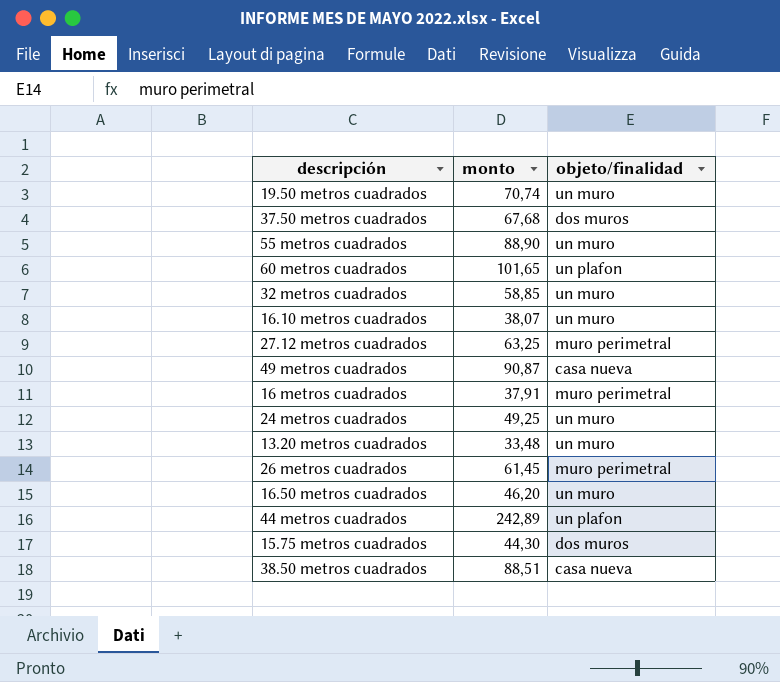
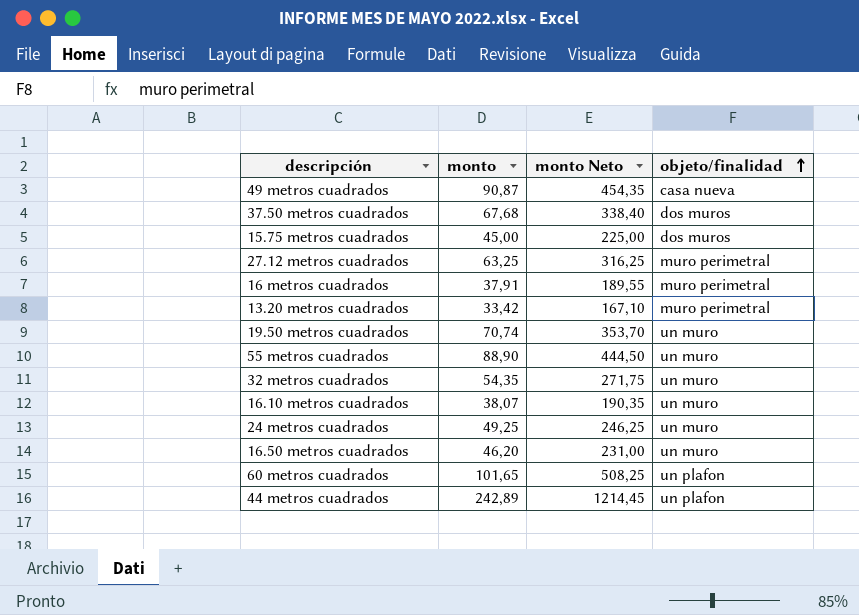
row order: none -> objeto/finalidad ascending
column monto Neto | formula: none -> [monto] * 5
row 26 metros cuadrados: 61,45 | muro perimetral -> none
row 38.50 metros cuadrados: 88,51 | casa nueva -> none
15.75 metros cuadrados | monto: 44,30 -> 45,00
13.20 metros cuadrados | monto: 33,48 -> 33,42
13.20 metros cuadrados | objeto/finalidad: un muro -> muro perimetral
32 metros cuadrados | monto: 58,85 -> 54,35

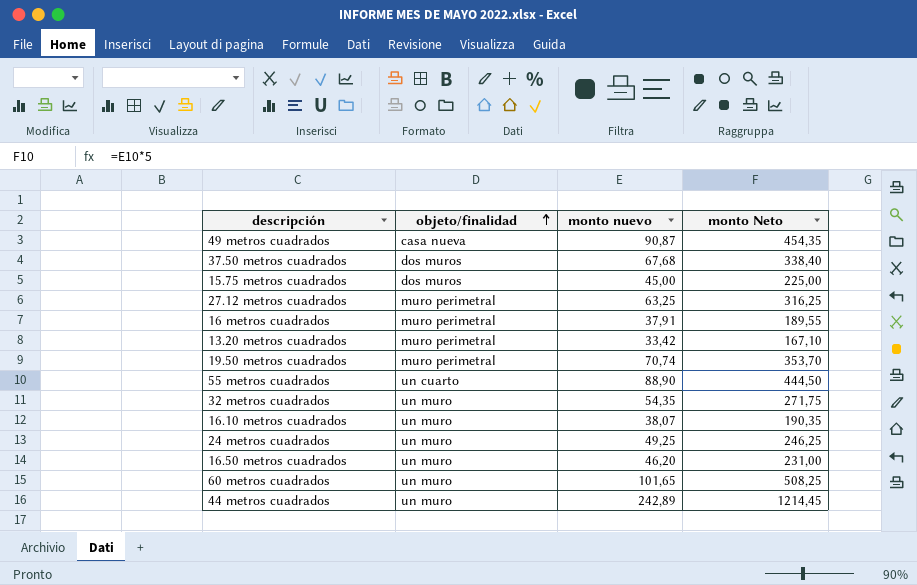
column objeto/finalidad | position: 4 -> 2
column name: monto -> monto nuevo
19.50 metros cuadrados | objeto/finalidad: un muro -> muro perimetral
55 metros cuadrados | objeto/finalidad: un muro -> un cuarto
60 metros cuadrados | objeto/finalidad: un plafon -> un muro
44 metros cuadrados | objeto/finalidad: un plafon -> un muro

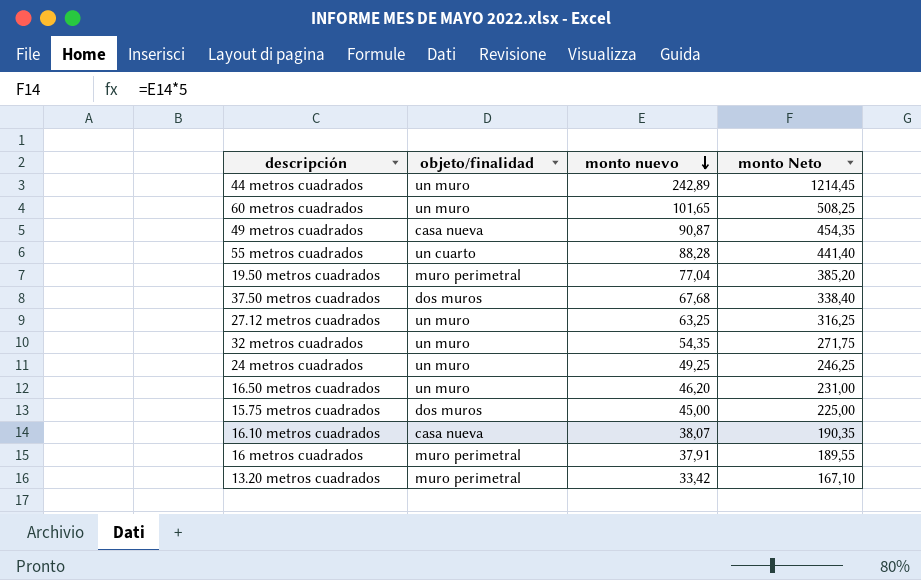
row order: objeto/finalidad ascending -> monto nuevo descending
55 metros cuadrados | monto nuevo: 88,90 -> 88,28
55 metros cuadrados | monto Neto: 444,50 -> 441,40
19.50 metros cuadrados | monto nuevo: 70,74 -> 77,04
19.50 metros cuadrados | monto Neto: 353,70 -> 385,20
27.12 metros cuadrados | objeto/finalidad: muro perimetral -> un muro
16.10 metros cuadrados | objeto/finalidad: un muro -> casa nueva

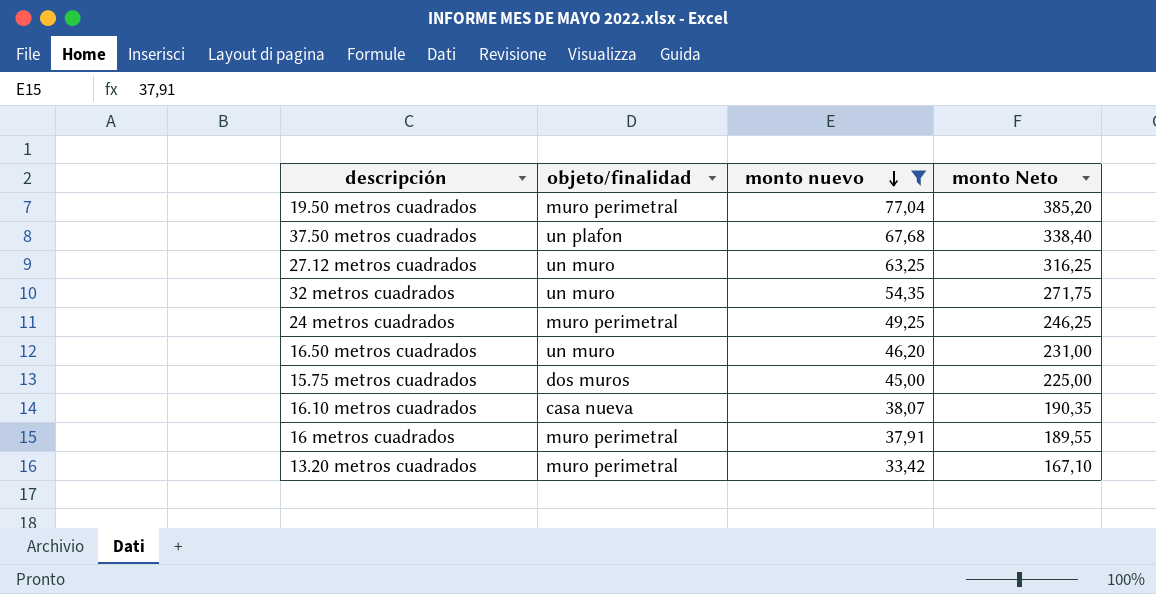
filter: none -> monto nuevo <= 77,04
37.50 metros cuadrados | objeto/finalidad: dos muros -> un plafon
24 metros cuadrados | objeto/finalidad: un muro -> muro perimetral

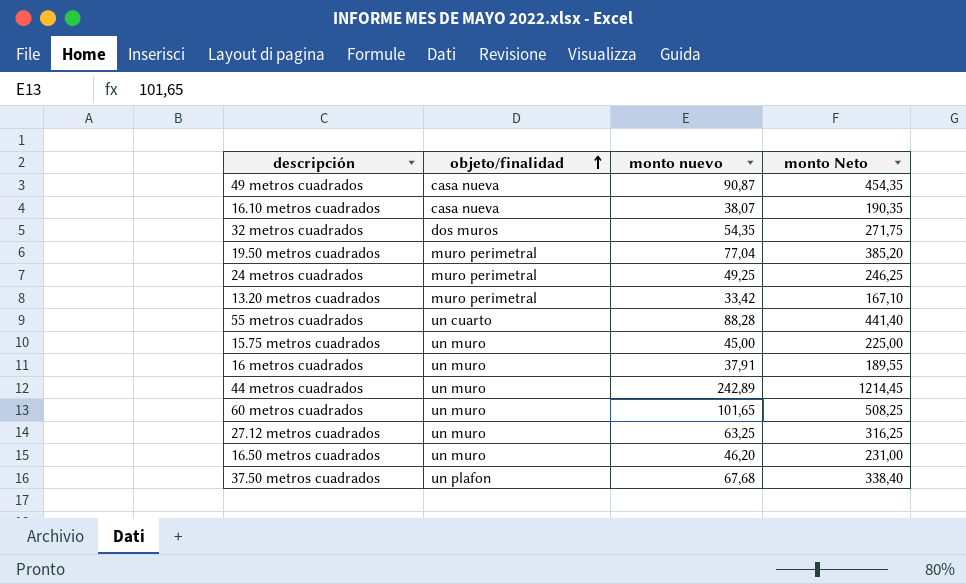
filter: monto nuevo <= 77,04 -> none
row order: monto nuevo descending -> objeto/finalidad ascending
32 metros cuadrados | objeto/finalidad: un muro -> dos muros
15.75 metros cuadrados | objeto/finalidad: dos muros -> un muro
16 metros cuadrados | objeto/finalidad: muro perimetral -> un muro

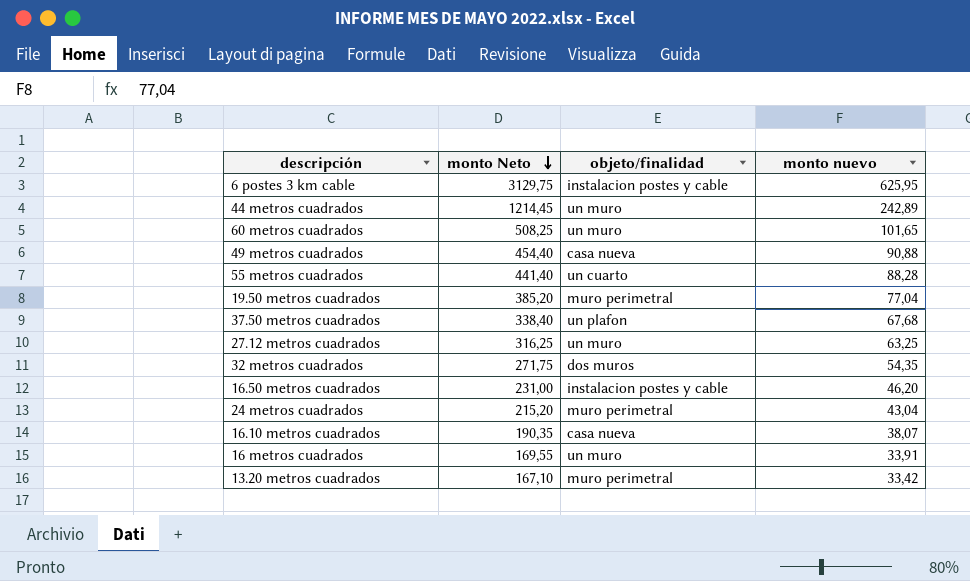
row order: objeto/finalidad ascending -> monto Neto descending
column monto Neto | position: 4 -> 2
row 15.75 metros cuadrados: un muro | 45,00 | 225,00 -> none
row 6 postes 3 km cable: none -> 3129,75 | instalacion postes y cable | 625,95
49 metros cuadrados | monto Neto: 454,35 -> 454,40
49 metros cuadrados | monto nuevo: 90,87 -> 90,88
16.50 metros cuadrados | objeto/finalidad: un muro -> instalacion postes y cable
24 metros cuadrados | monto Neto: 246,25 -> 215,20
24 metros cuadrados | monto nuevo: 49,25 -> 43,04
16 metros cuadrados | monto Neto: 189,55 -> 169,55
16 metros cuadrados | monto nuevo: 37,91 -> 33,91

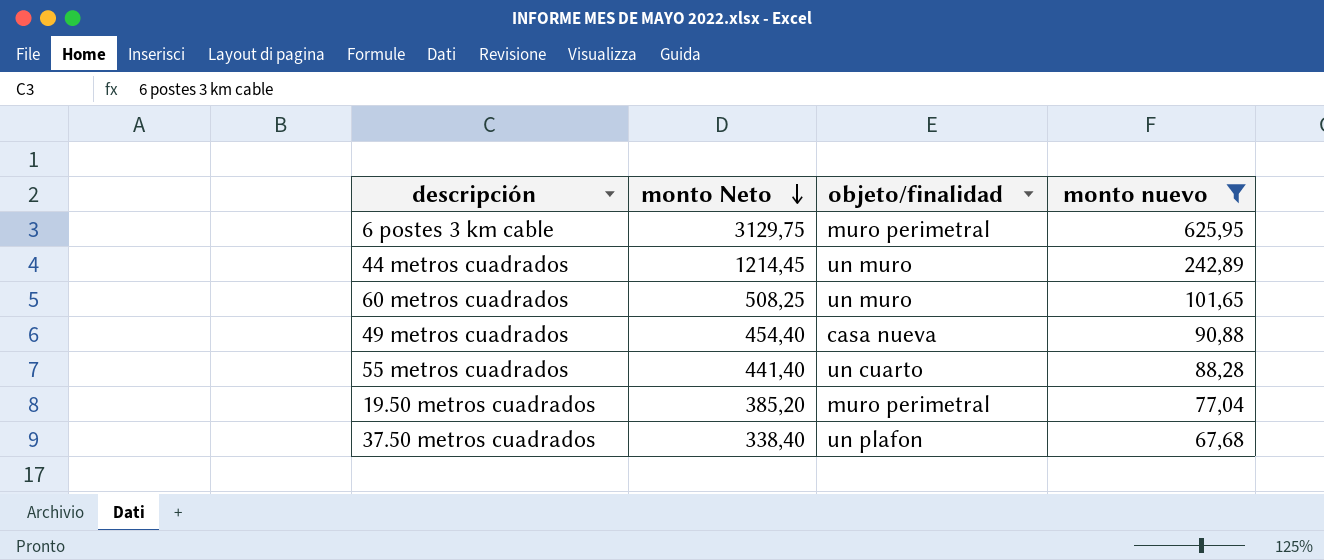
filter: none -> monto nuevo >= 67,68
6 postes 3 km cable | objeto/finalidad: instalacion postes y cable -> muro perimetral

